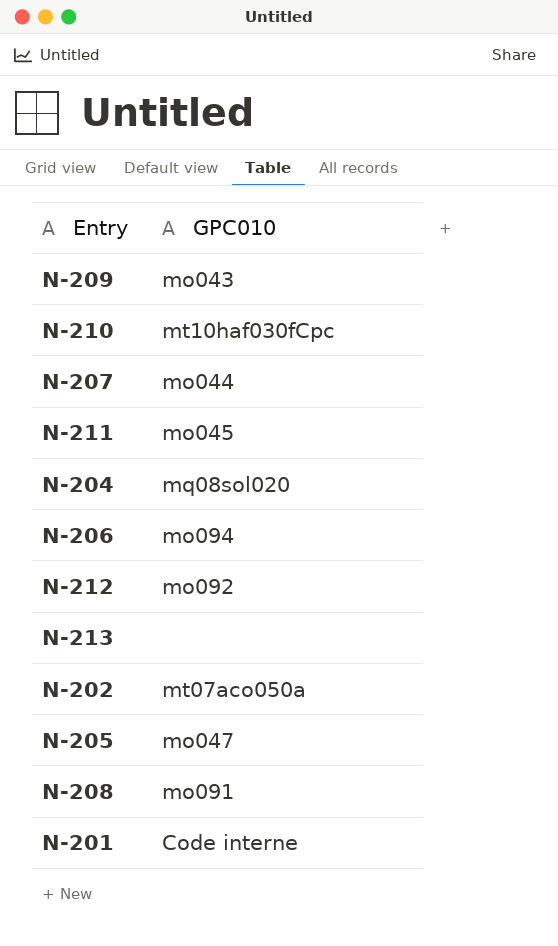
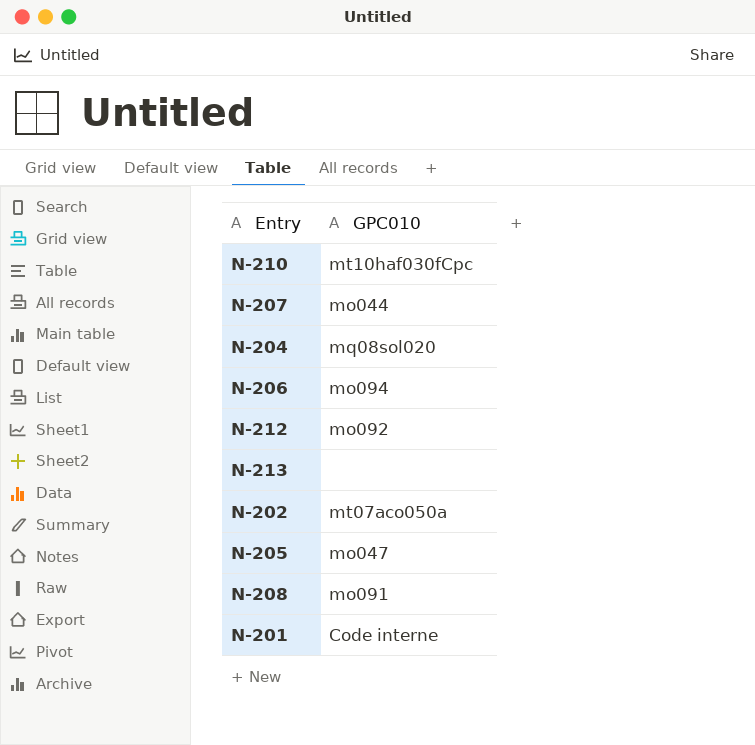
row N-209: mo043 -> none
row N-211: mo045 -> none

